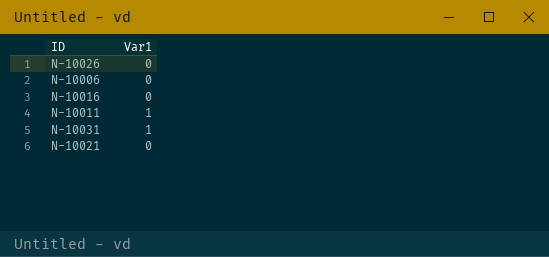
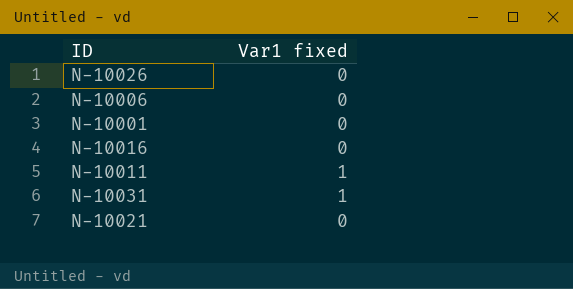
column name: Var1 -> Var1 fixed
row N-10001: none -> 0

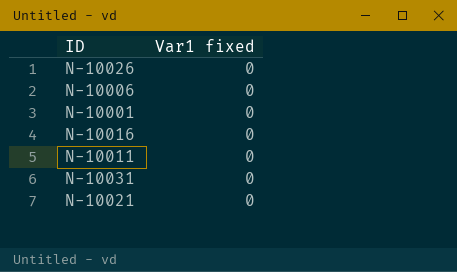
N-10011 | Var1 fixed: 1 -> 0
N-10031 | Var1 fixed: 1 -> 0

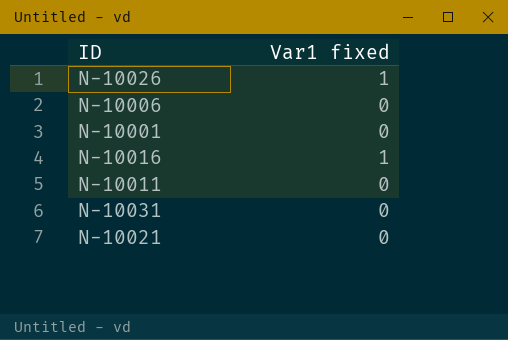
N-10026 | Var1 fixed: 0 -> 1
N-10016 | Var1 fixed: 0 -> 1

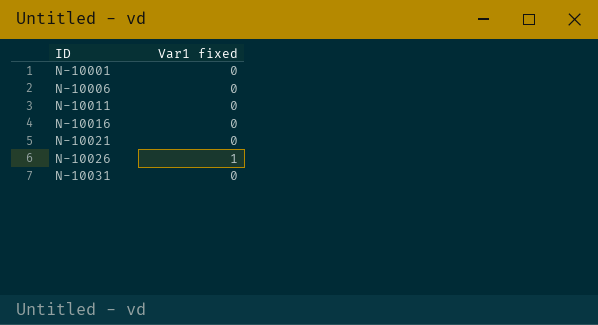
row order: none -> ID ascending
N-10016 | Var1 fixed: 1 -> 0

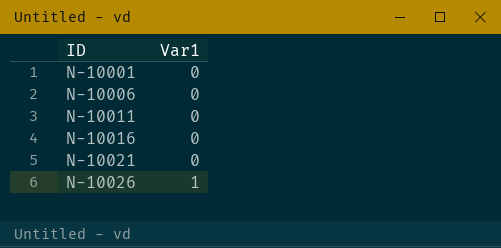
column name: Var1 fixed -> Var1
row N-10031: 0 -> none

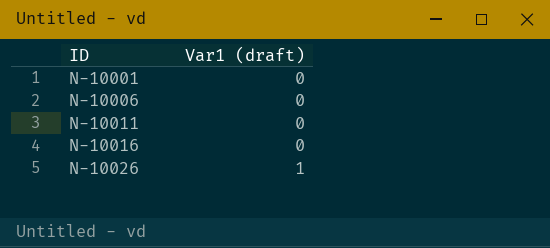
column name: Var1 -> Var1 (draft)
row N-10021: 0 -> none

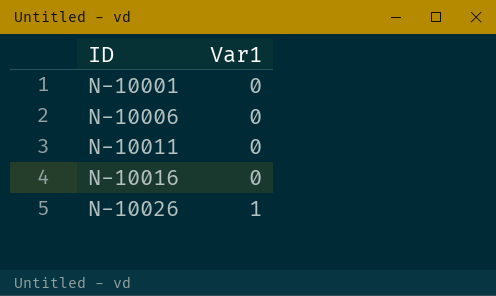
column name: Var1 (draft) -> Var1

